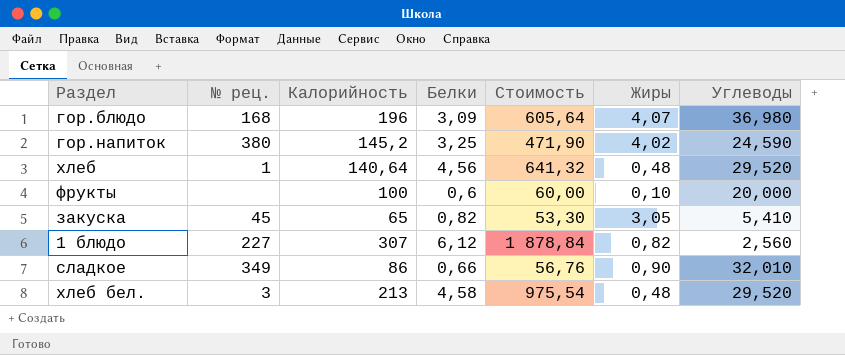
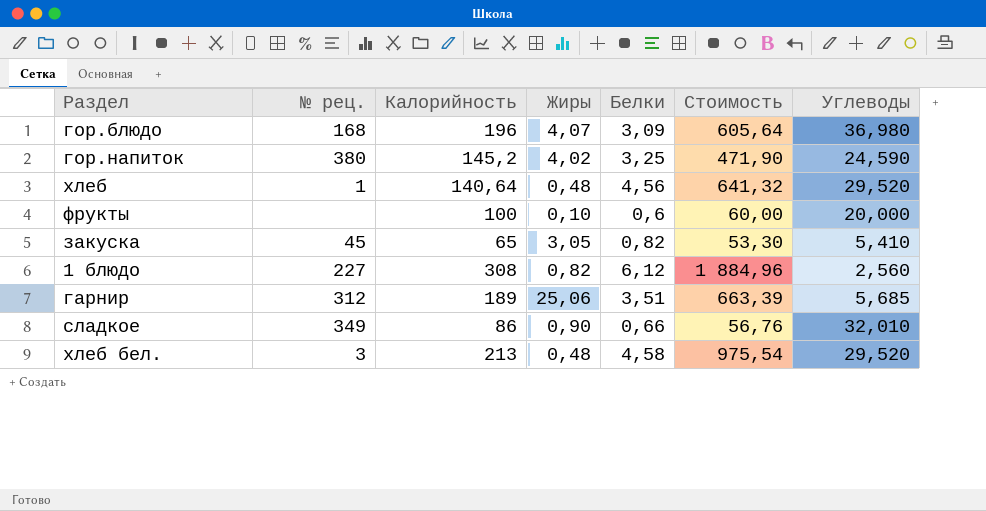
column Жиры | position: 6 -> 4
1 блюдо | Калорийность: 307 -> 308
1 блюдо | Стоимость: 1 878,84 -> 1 884,96
row гарнир: none -> 312 | 189 | 25,06 | 3,51 | 663,39 | 5,685

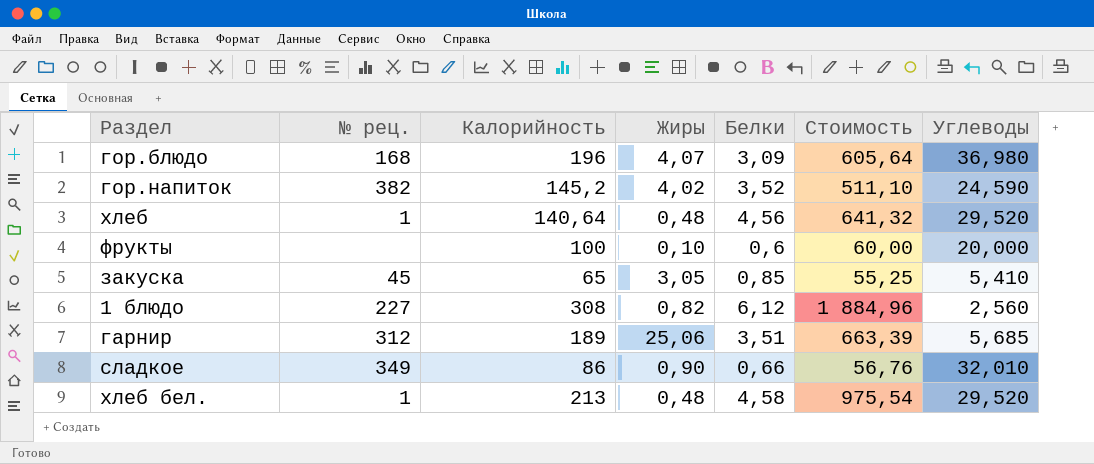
гор.напиток | № рец.: 380 -> 382
гор.напиток | Белки: 3,25 -> 3,52
гор.напиток | Стоимость: 471,90 -> 511,10
закуска | Белки: 0,82 -> 0,85
закуска | Стоимость: 53,30 -> 55,25
хлеб бел. | № рец.: 3 -> 1

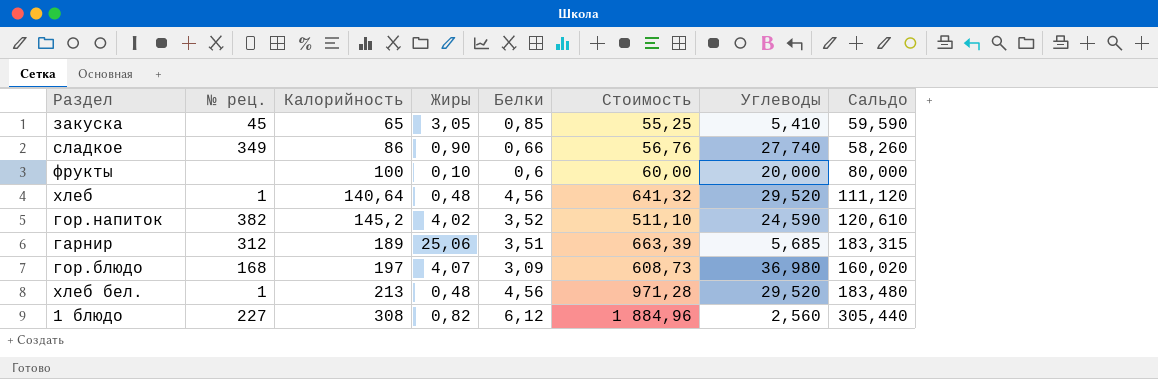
row order: none -> Калорийность ascending
column Сальдо | formula: none -> [Калорийность] - [Углеводы]
сладкое | Углеводы: 32,010 -> 27,740
гор.блюдо | Калорийность: 196 -> 197
гор.блюдо | Стоимость: 605,64 -> 608,73
хлеб бел. | Белки: 4,58 -> 4,56
хлеб бел. | Стоимость: 975,54 -> 971,28

